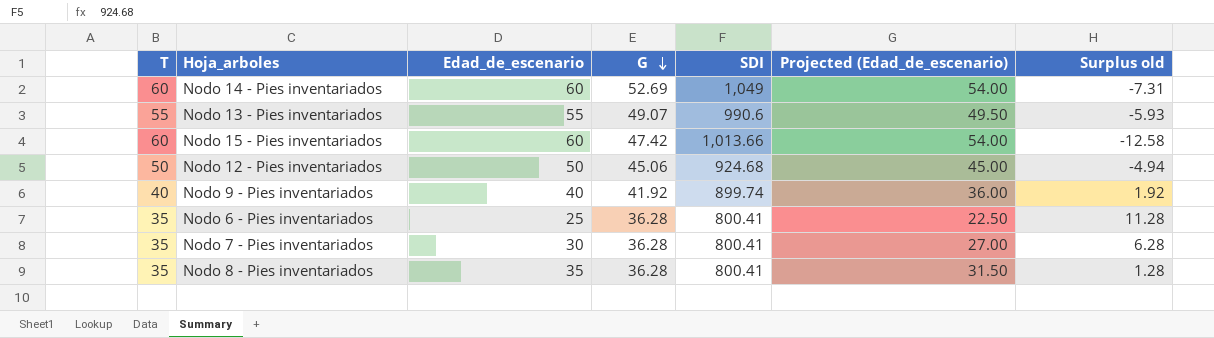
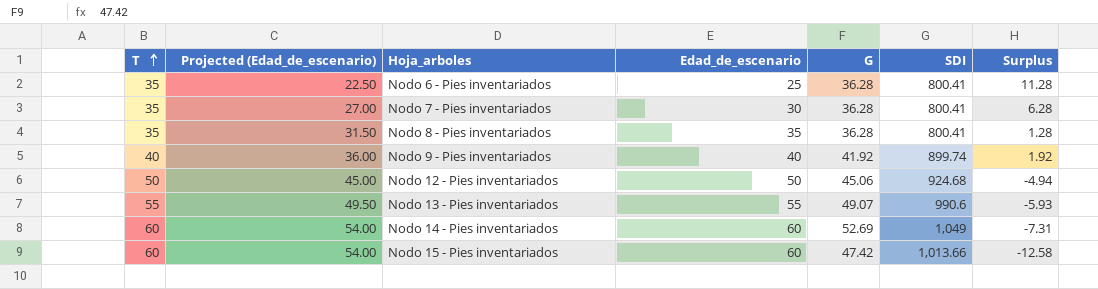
row order: G descending -> T ascending
column Projected (Edad_de_escenario) | position: 6 -> 2
column name: Surplus old -> Surplus

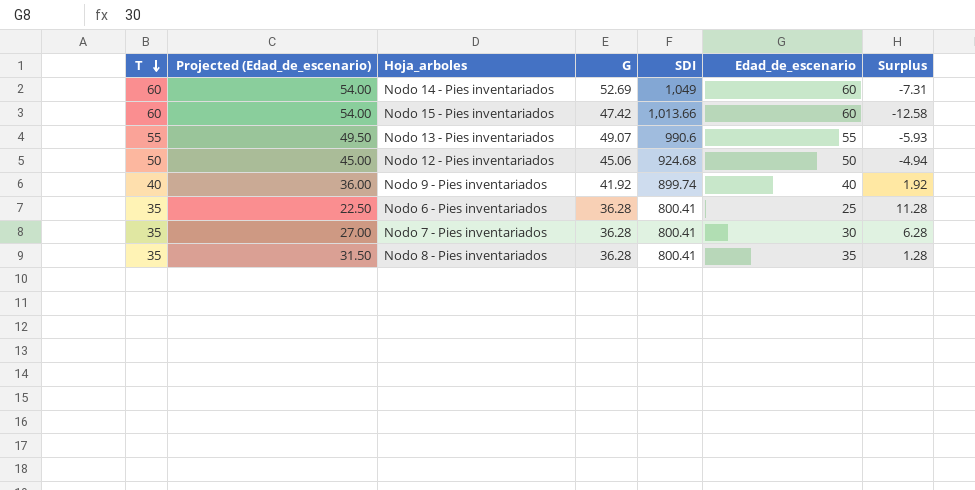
row order: T ascending -> T descending
column Edad_de_escenario | position: 4 -> 6

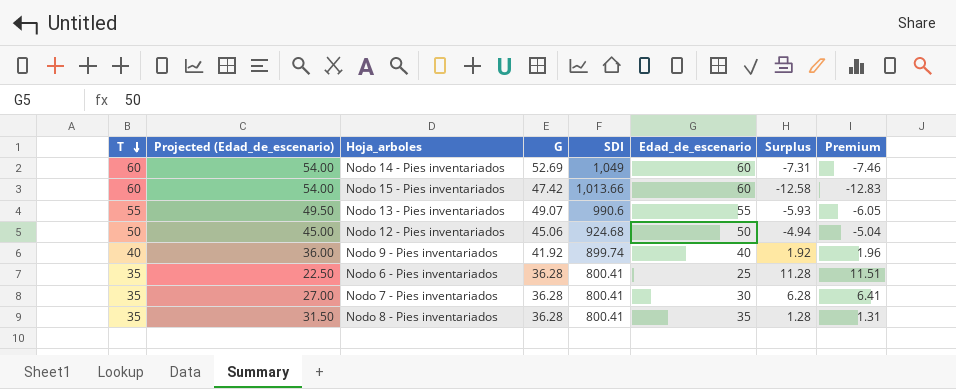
column Premium | formula: none -> [Surplus] * 1.02

